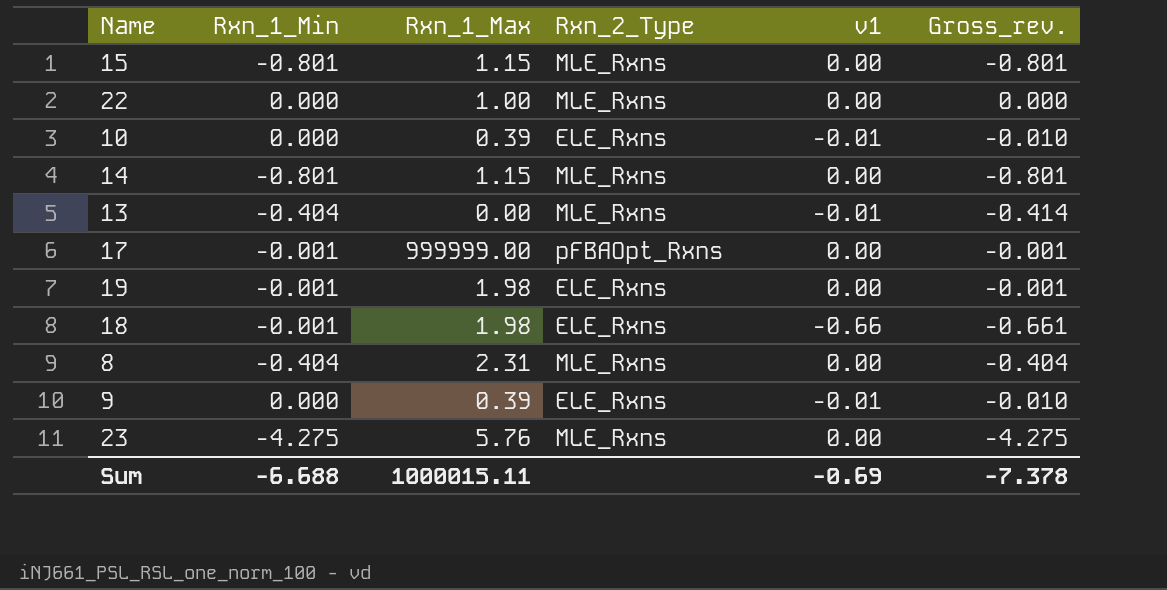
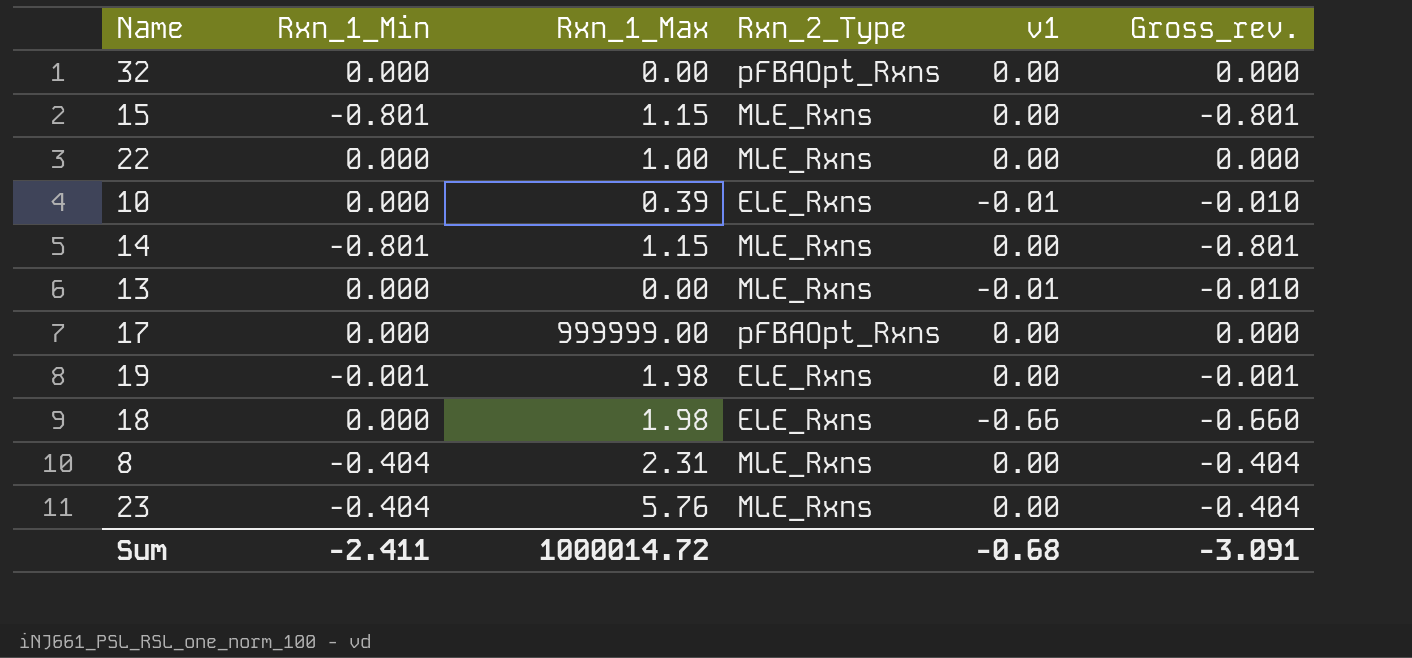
row 9: 0.000 | 0.39 | ELE_Rxns | -0.01 | -0.010 -> none
row 32: none -> 0.000 | 0.00 | pFBAOpt_Rxns | 0.00 | 0.000
13 | Rxn_1_Min: -0.404 -> 0.000
13 | Gross_rev.: -0.414 -> -0.010
17 | Rxn_1_Min: -0.001 -> 0.000
17 | Gross_rev.: -0.001 -> 0.000
18 | Rxn_1_Min: -0.001 -> 0.000
18 | Gross_rev.: -0.661 -> -0.660
23 | Rxn_1_Min: -4.275 -> -0.404
23 | Gross_rev.: -4.275 -> -0.404
Sum | Rxn_1_Min: -6.688 -> -2.411
Sum | Rxn_1_Max: 1000015.11 -> 1000014.72
Sum | v1: -0.69 -> -0.68
Sum | Gross_rev.: -7.378 -> -3.091

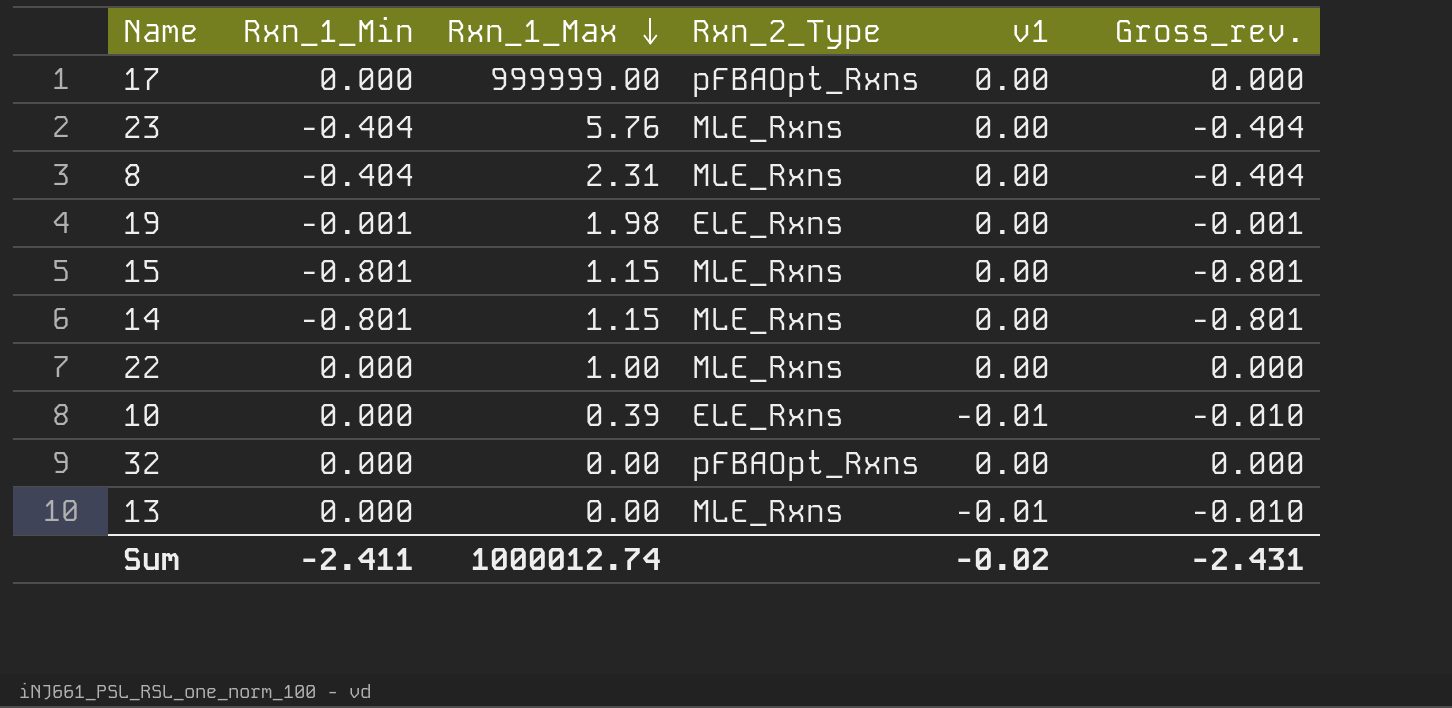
row order: none -> Rxn_1_Max descending
row 18: 0.000 | 1.98 | ELE_Rxns | -0.66 | -0.660 -> none
Sum | Rxn_1_Max: 1000014.72 -> 1000012.74
Sum | v1: -0.68 -> -0.02
Sum | Gross_rev.: -3.091 -> -2.431

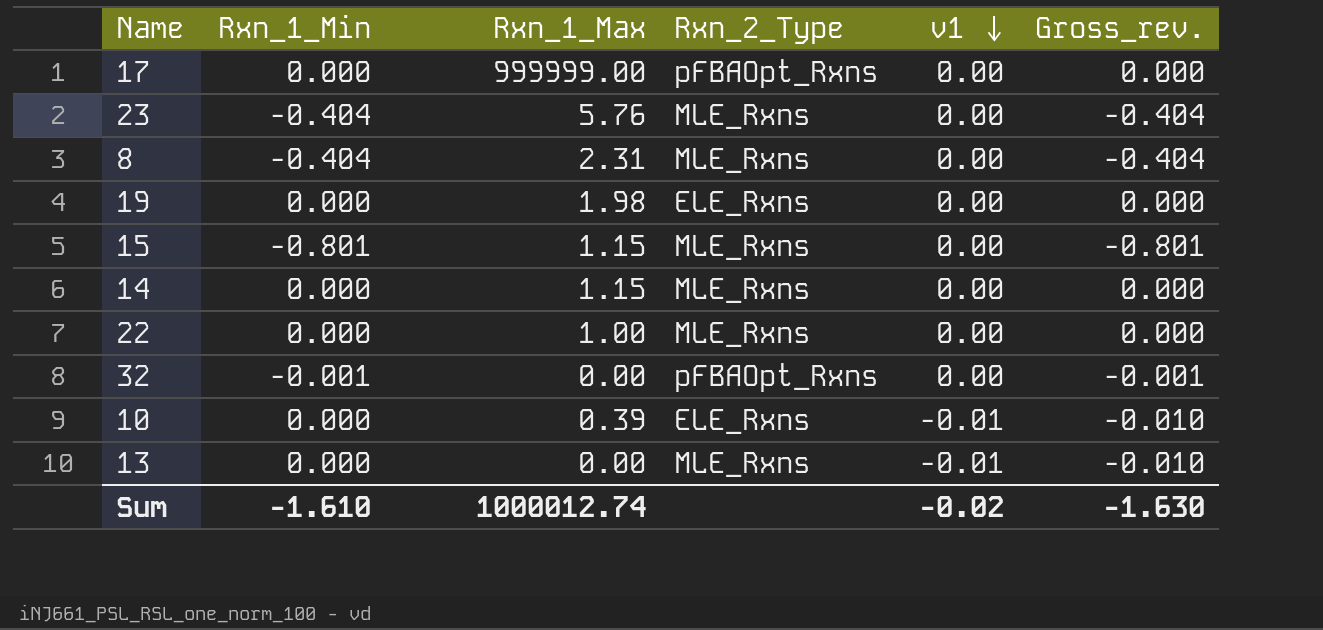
row order: Rxn_1_Max descending -> v1 descending
19 | Rxn_1_Min: -0.001 -> 0.000
19 | Gross_rev.: -0.001 -> 0.000
14 | Rxn_1_Min: -0.801 -> 0.000
14 | Gross_rev.: -0.801 -> 0.000
32 | Rxn_1_Min: 0.000 -> -0.001
32 | Gross_rev.: 0.000 -> -0.001
Sum | Rxn_1_Min: -2.411 -> -1.610
Sum | Gross_rev.: -2.431 -> -1.630

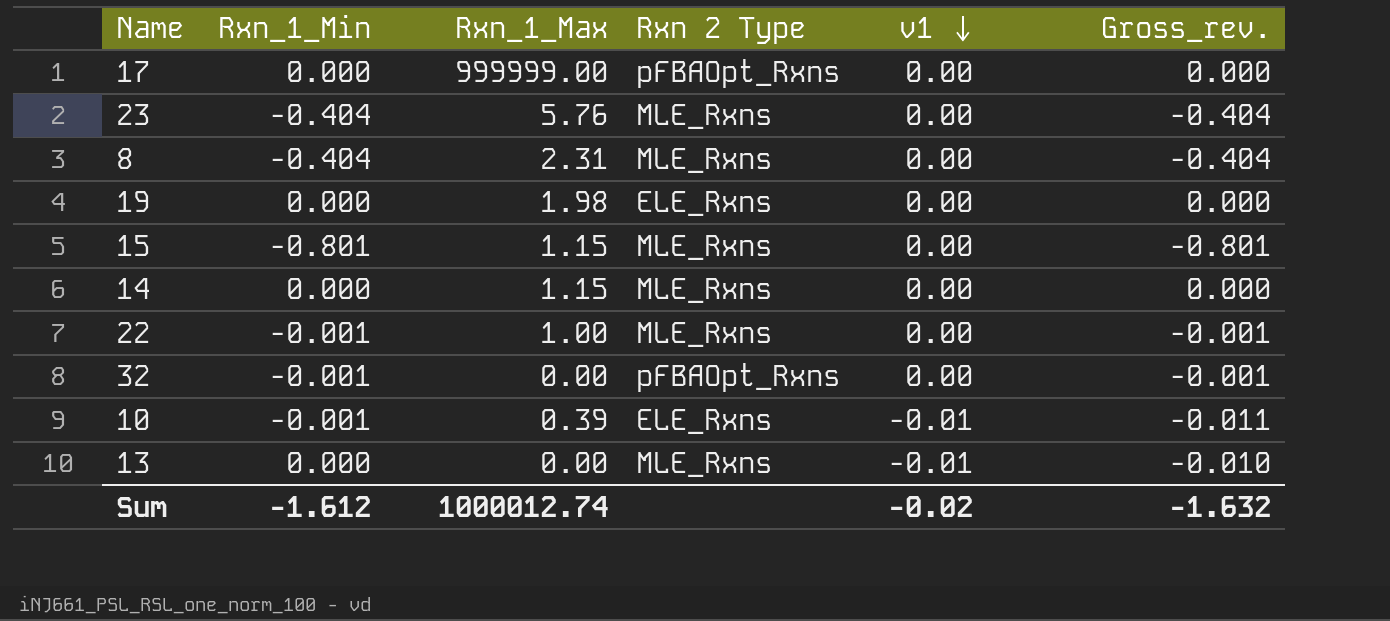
column name: Rxn_2_Type -> Rxn 2 Type
22 | Rxn_1_Min: 0.000 -> -0.001
22 | Gross_rev.: 0.000 -> -0.001
10 | Rxn_1_Min: 0.000 -> -0.001
10 | Gross_rev.: -0.010 -> -0.011
Sum | Rxn_1_Min: -1.610 -> -1.612
Sum | Gross_rev.: -1.630 -> -1.632

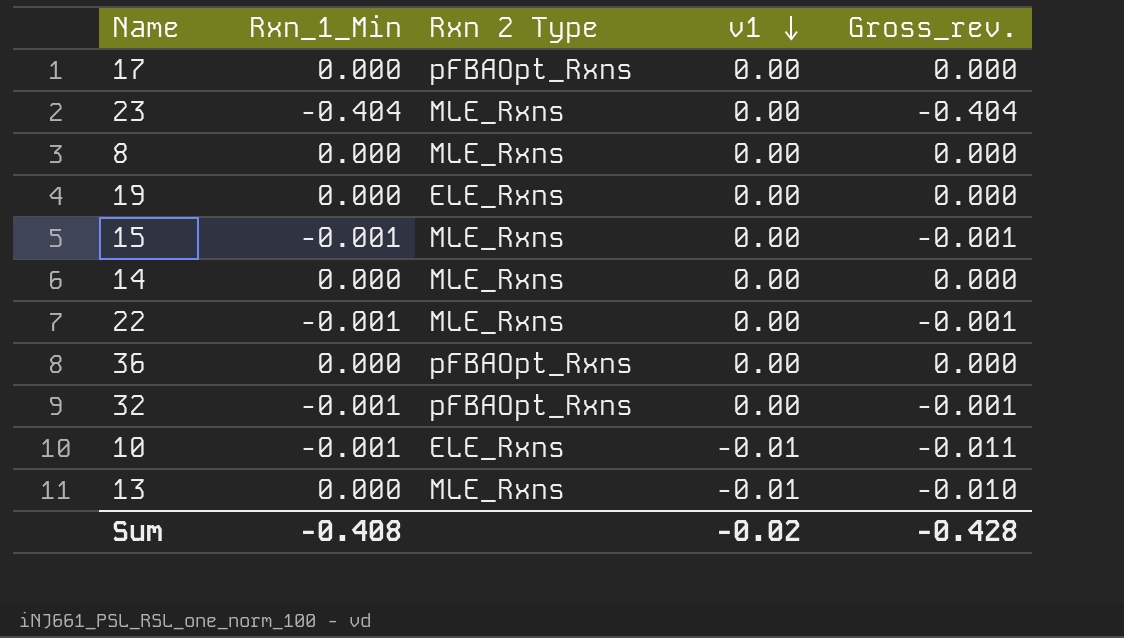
column Rxn_1_Max | position: 3 -> none
8 | Rxn_1_Min: -0.404 -> 0.000
8 | Gross_rev.: -0.404 -> 0.000
15 | Rxn_1_Min: -0.801 -> -0.001
15 | Gross_rev.: -0.801 -> -0.001
row 36: none -> 0.000 | pFBAOpt_Rxns | 0.00 | 0.000
Sum | Rxn_1_Min: -1.612 -> -0.408
Sum | Gross_rev.: -1.632 -> -0.428

